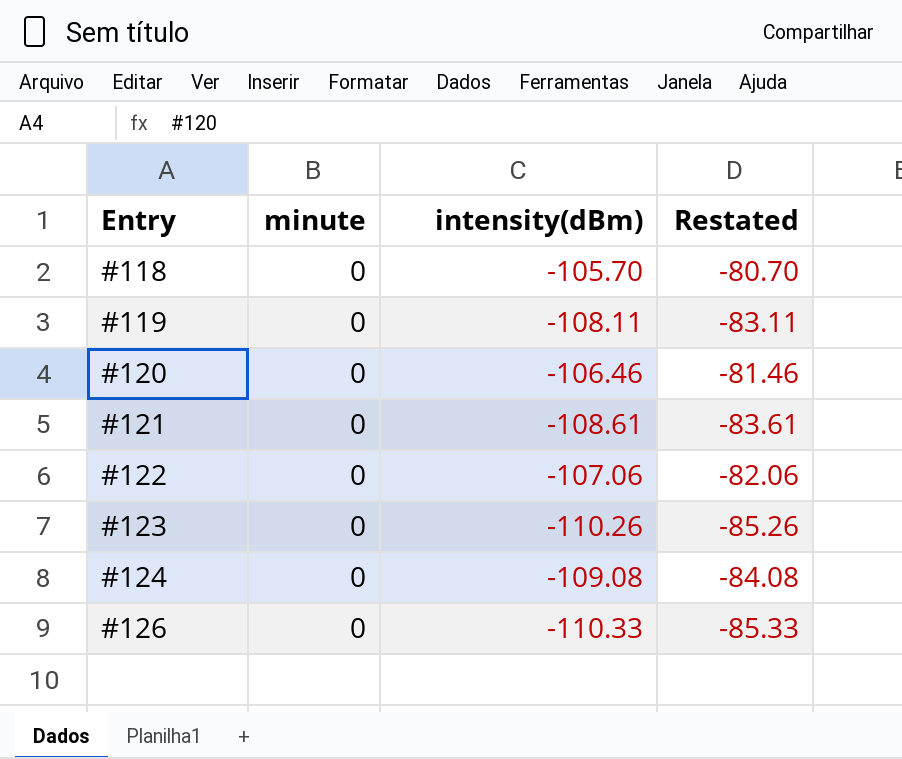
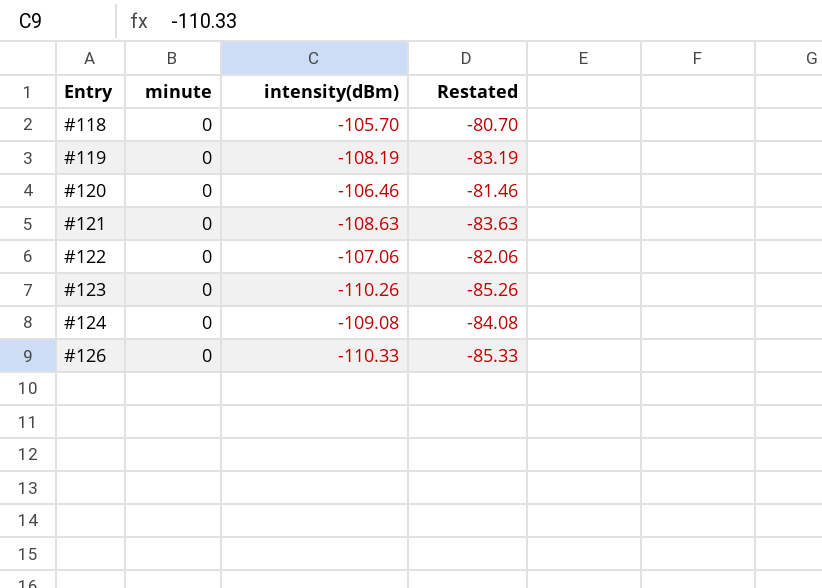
#119 | intensity(dBm): -108.11 -> -108.19
#119 | Restated: -83.11 -> -83.19
#121 | intensity(dBm): -108.61 -> -108.63
#121 | Restated: -83.61 -> -83.63

